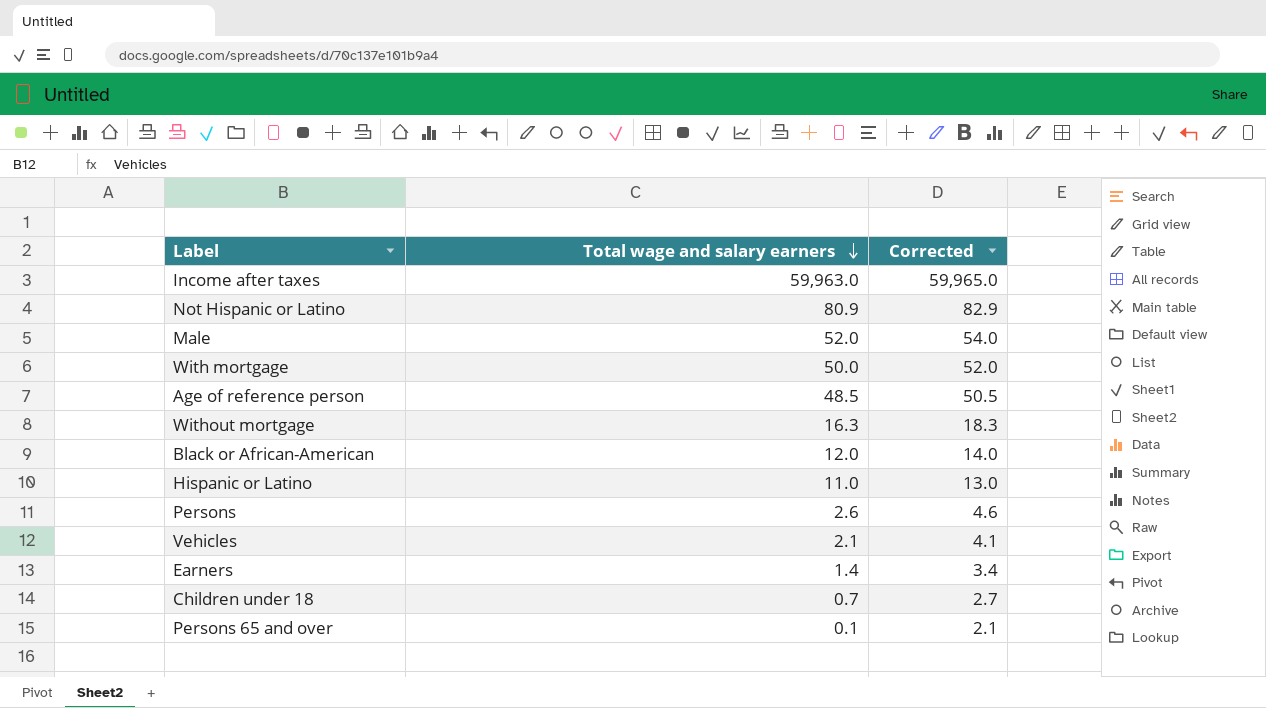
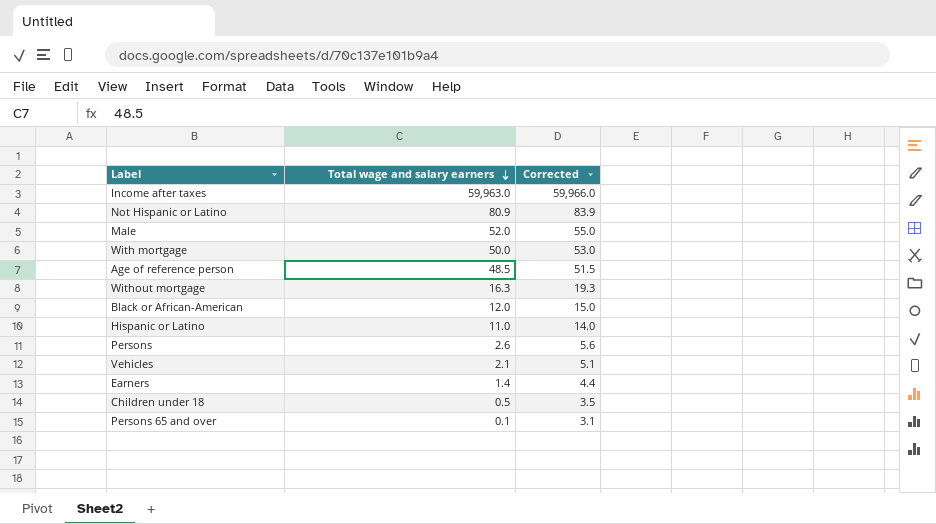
column Corrected | formula: [Total wage and salary earners] + 2 -> [Total wage and salary earners] + 3
Children under 18 | Total wage and salary earners: 0.7 -> 0.5

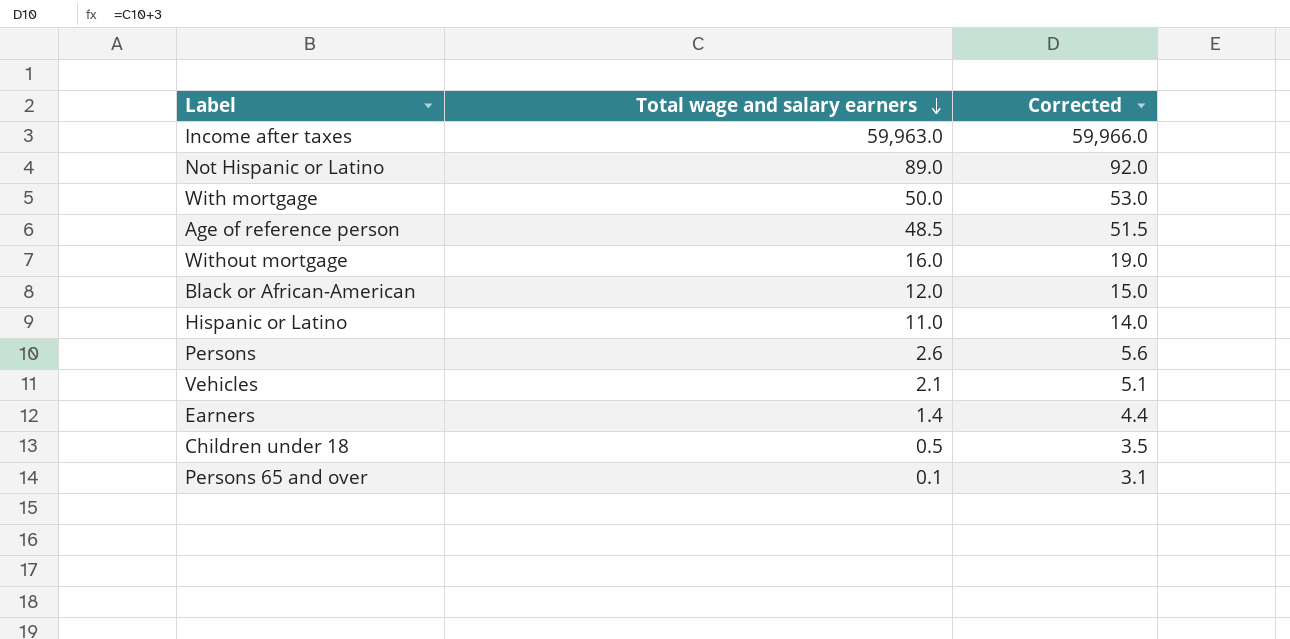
row Male: 52.0 | 55.0 -> none
Not Hispanic or Latino | Total wage and salary earners: 80.9 -> 89.0
Not Hispanic or Latino | Corrected: 83.9 -> 92.0
Without mortgage | Total wage and salary earners: 16.3 -> 16.0
Without mortgage | Corrected: 19.3 -> 19.0

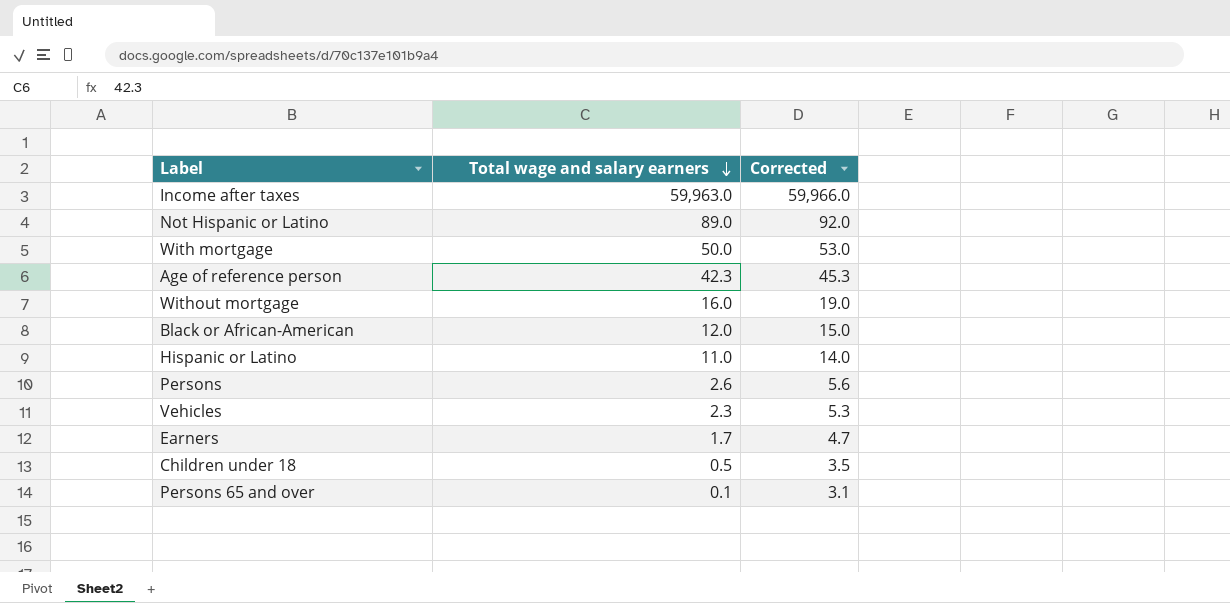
Age of reference person | Total wage and salary earners: 48.5 -> 42.3
Age of reference person | Corrected: 51.5 -> 45.3
Vehicles | Total wage and salary earners: 2.1 -> 2.3
Vehicles | Corrected: 5.1 -> 5.3
Earners | Total wage and salary earners: 1.4 -> 1.7
Earners | Corrected: 4.4 -> 4.7

